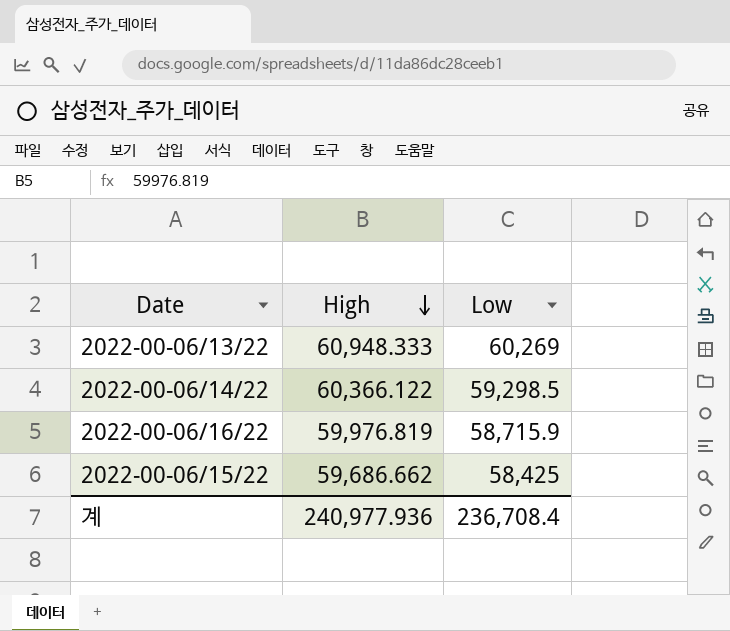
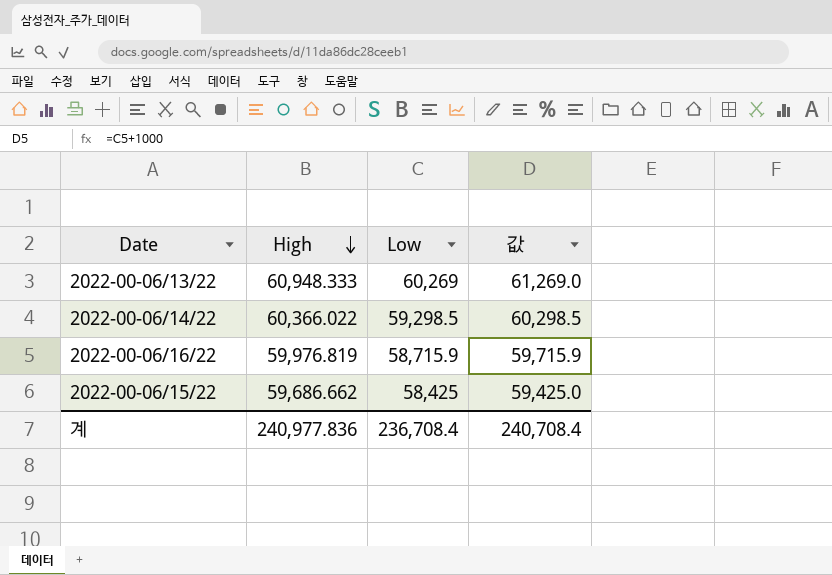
column 값 | formula: none -> [Low] + 1000
2022-00-06/14/22 | High: 60,366.122 -> 60,366.022
계 | High: 240,977.936 -> 240,977.836

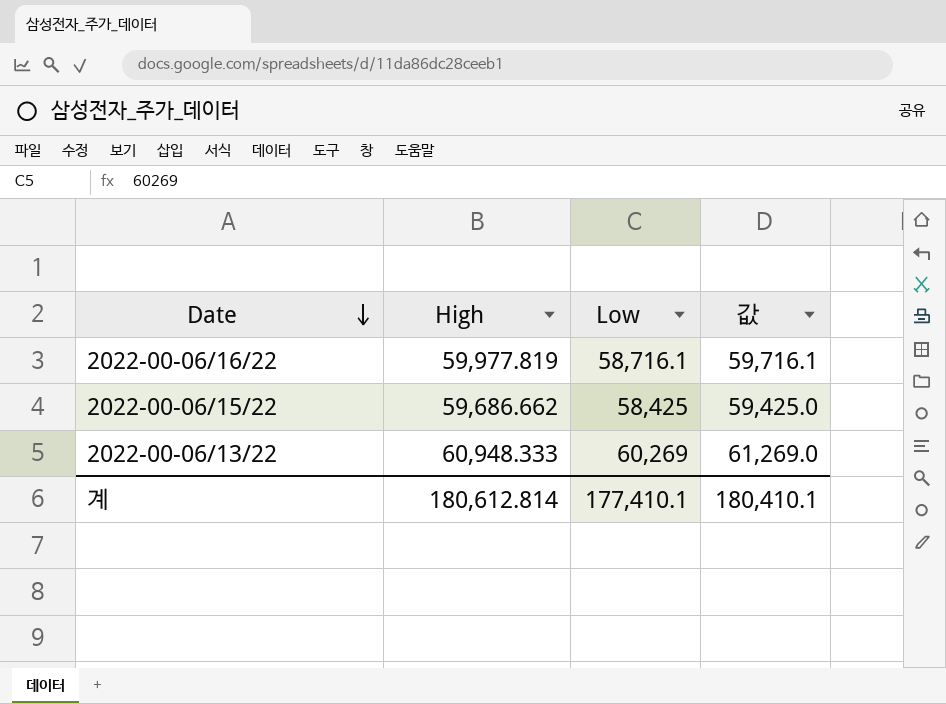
row order: High descending -> Date descending
row 2022-00-06/14/22: 60,366.022 | 59,298.5 | 60,298.5 -> none
2022-00-06/16/22 | High: 59,976.819 -> 59,977.819
2022-00-06/16/22 | Low: 58,715.9 -> 58,716.1
2022-00-06/16/22 | 값: 59,715.9 -> 59,716.1
계 | High: 240,977.836 -> 180,612.814
계 | Low: 236,708.4 -> 177,410.1
계 | 값: 240,708.4 -> 180,410.1

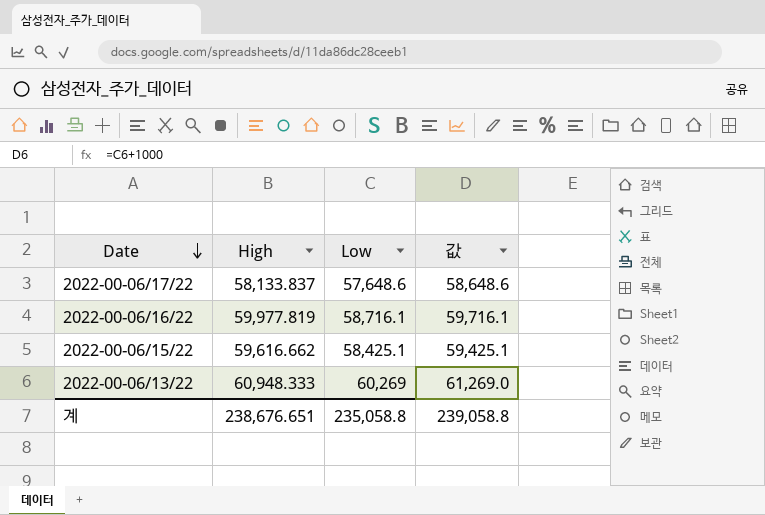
row 2022-00-06/17/22: none -> 58,133.837 | 57,648.6 | 58,648.6
2022-00-06/15/22 | High: 59,686.662 -> 59,616.662
2022-00-06/15/22 | Low: 58,425 -> 58,425.1
2022-00-06/15/22 | 값: 59,425.0 -> 59,425.1
계 | High: 180,612.814 -> 238,676.651
계 | Low: 177,410.1 -> 235,058.8
계 | 값: 180,410.1 -> 239,058.8

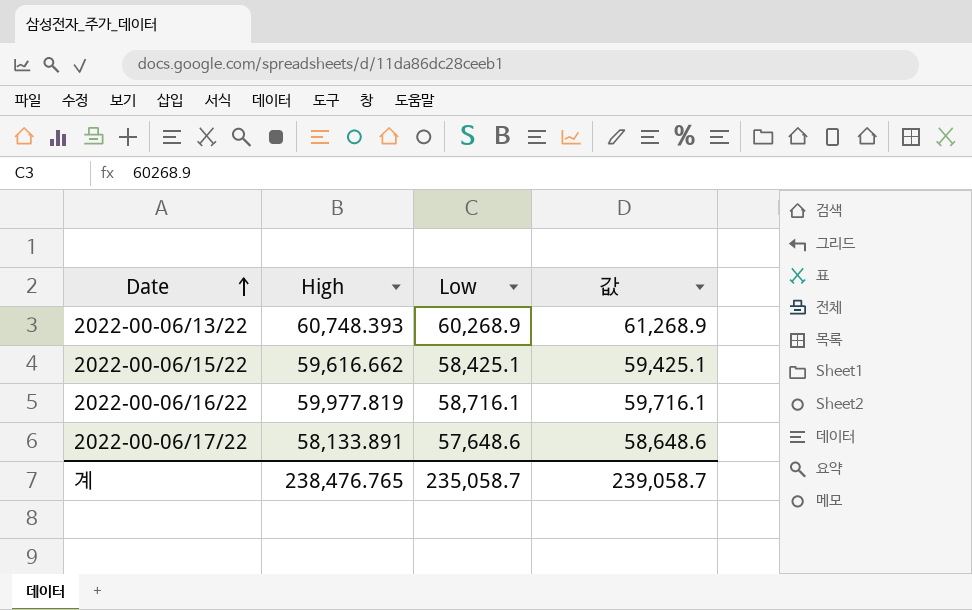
row order: Date descending -> Date ascending
2022-00-06/13/22 | High: 60,948.333 -> 60,748.393
2022-00-06/13/22 | Low: 60,269 -> 60,268.9
2022-00-06/13/22 | 값: 61,269.0 -> 61,268.9
2022-00-06/17/22 | High: 58,133.837 -> 58,133.891
계 | High: 238,676.651 -> 238,476.765
계 | Low: 235,058.8 -> 235,058.7
계 | 값: 239,058.8 -> 239,058.7

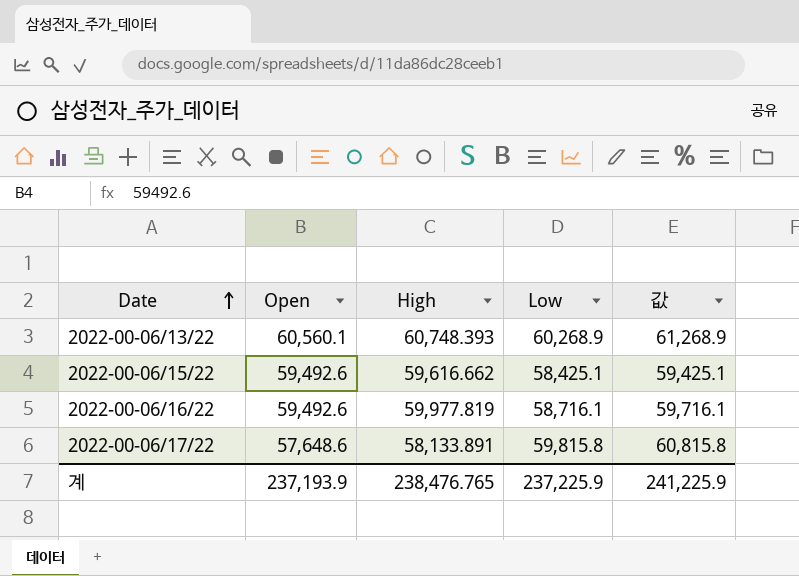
column Open | position: none -> 2
2022-00-06/17/22 | Low: 57,648.6 -> 59,815.8
2022-00-06/17/22 | 값: 58,648.6 -> 60,815.8
계 | Low: 235,058.7 -> 237,225.9
계 | 값: 239,058.7 -> 241,225.9

